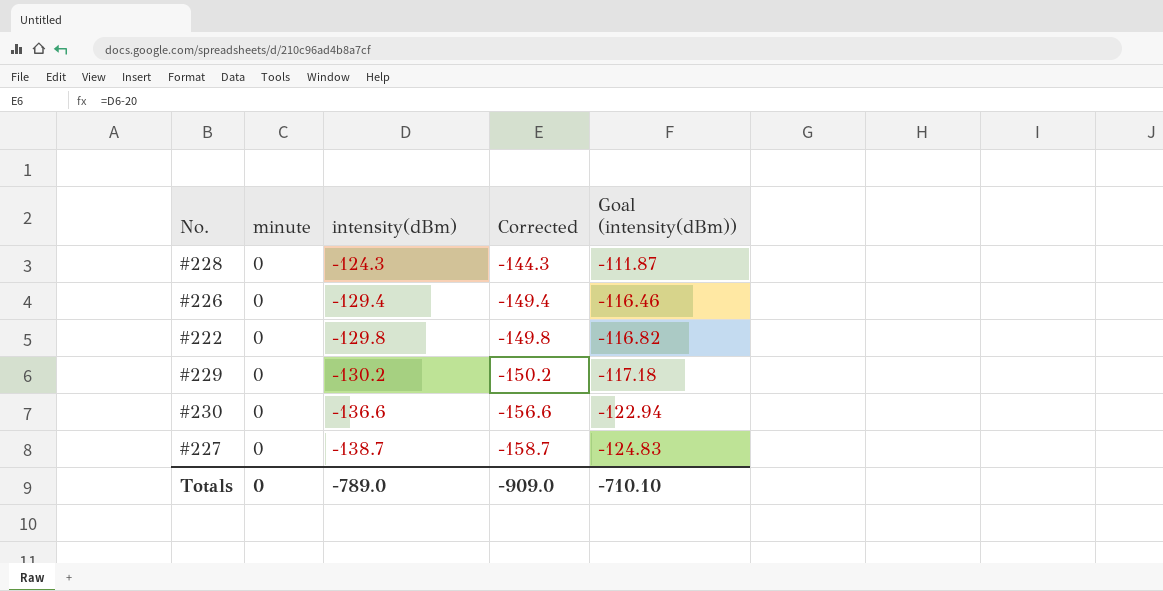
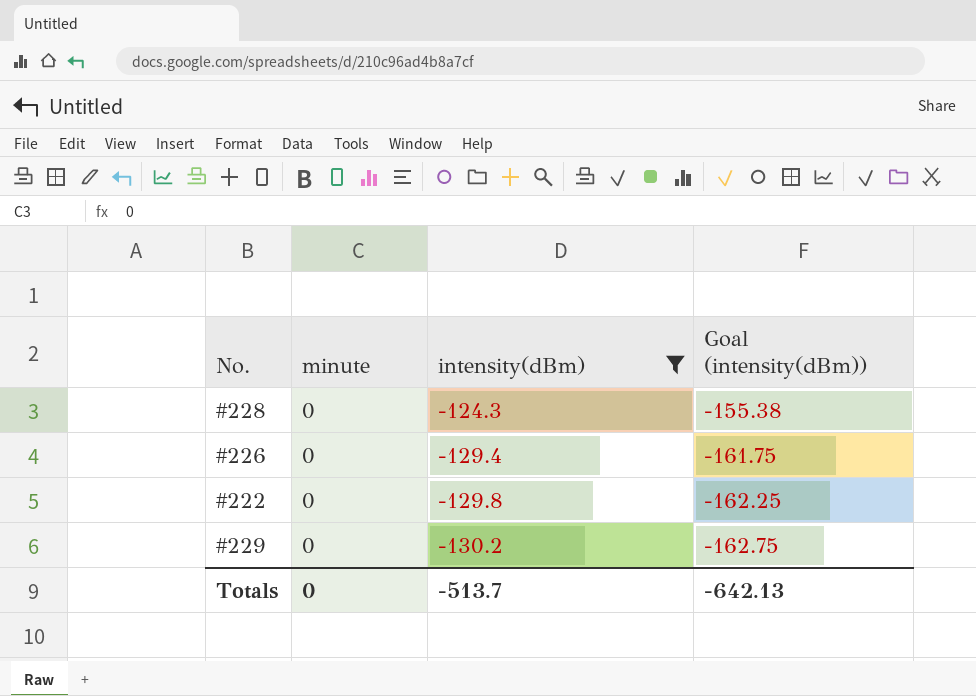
filter: none -> intensity(dBm) >= -130.2
column Corrected | formula: [intensity(dBm)] - 20 -> none
column Goal (intensity(dBm)) | formula: [intensity(dBm)] * 0.9 -> [intensity(dBm)] * 1.25
Totals | intensity(dBm): -789.0 -> -513.7
Totals | Goal (intensity(dBm)): -710.10 -> -642.13

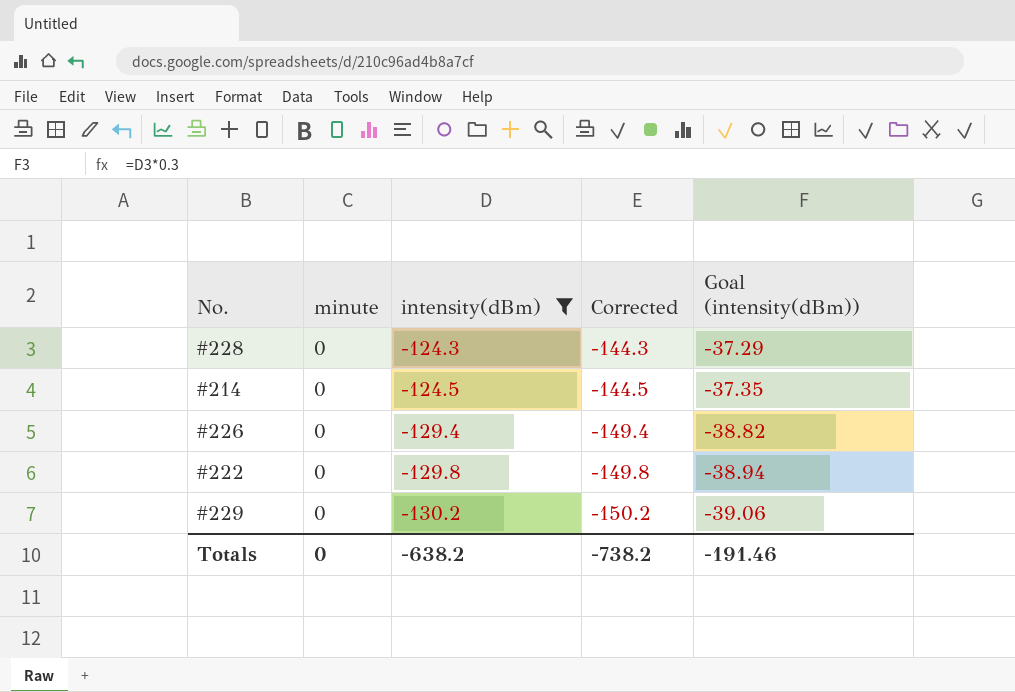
column Corrected | formula: none -> [intensity(dBm)] - 20
column Goal (intensity(dBm)) | formula: [intensity(dBm)] * 1.25 -> [intensity(dBm)] * 0.3
row #214: none -> 0 | -124.5 | -144.5 | -37.35
Totals | intensity(dBm): -513.7 -> -638.2
Totals | Goal (intensity(dBm)): -642.13 -> -191.46

